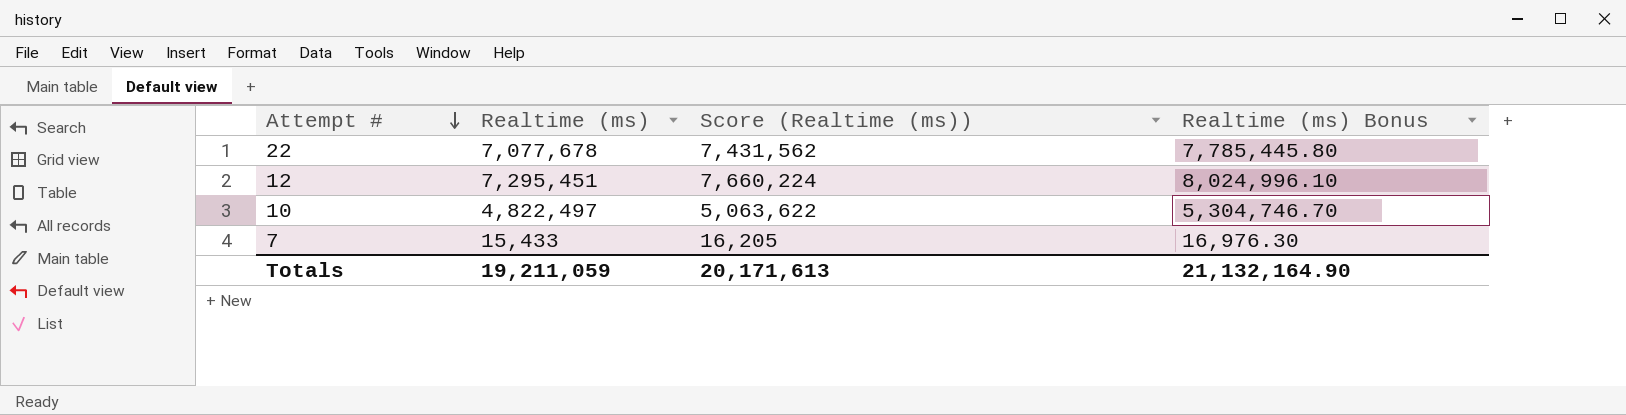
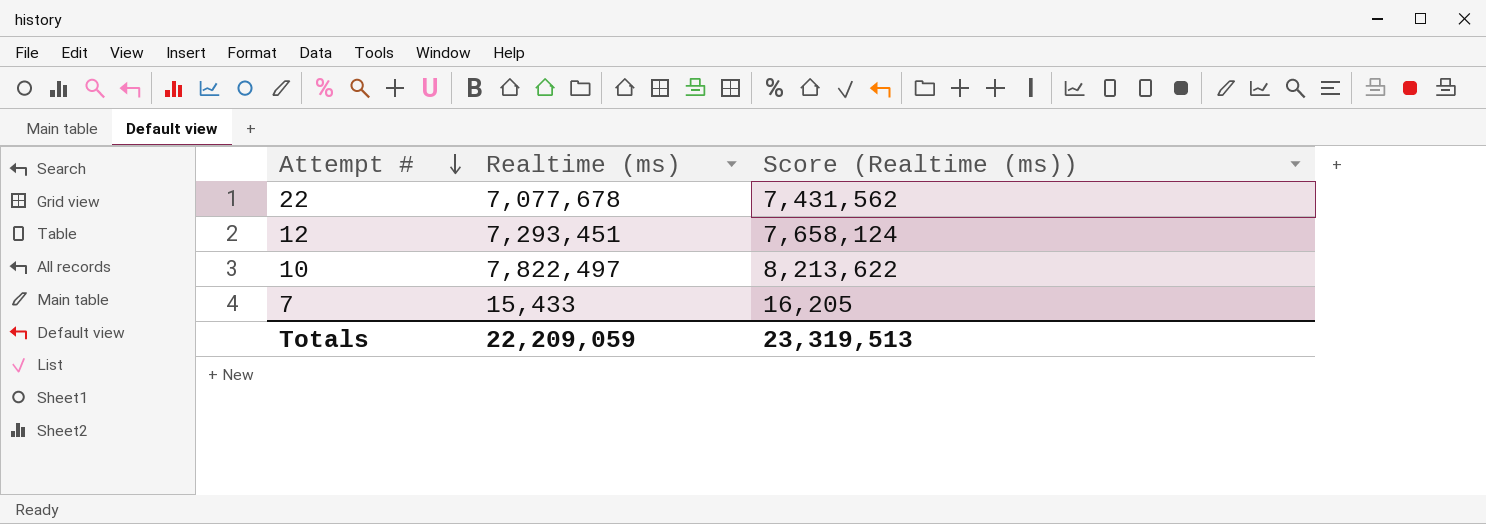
column Realtime (ms) Bonus | formula: [Realtime (ms)] * 1.1 -> none
12 | Realtime (ms): 7,295,451 -> 7,293,451
12 | Score (Realtime (ms)): 7,660,224 -> 7,658,124
10 | Realtime (ms): 4,822,497 -> 7,822,497
10 | Score (Realtime (ms)): 5,063,622 -> 8,213,622
Totals | Realtime (ms): 19,211,059 -> 22,209,059
Totals | Score (Realtime (ms)): 20,171,613 -> 23,319,513

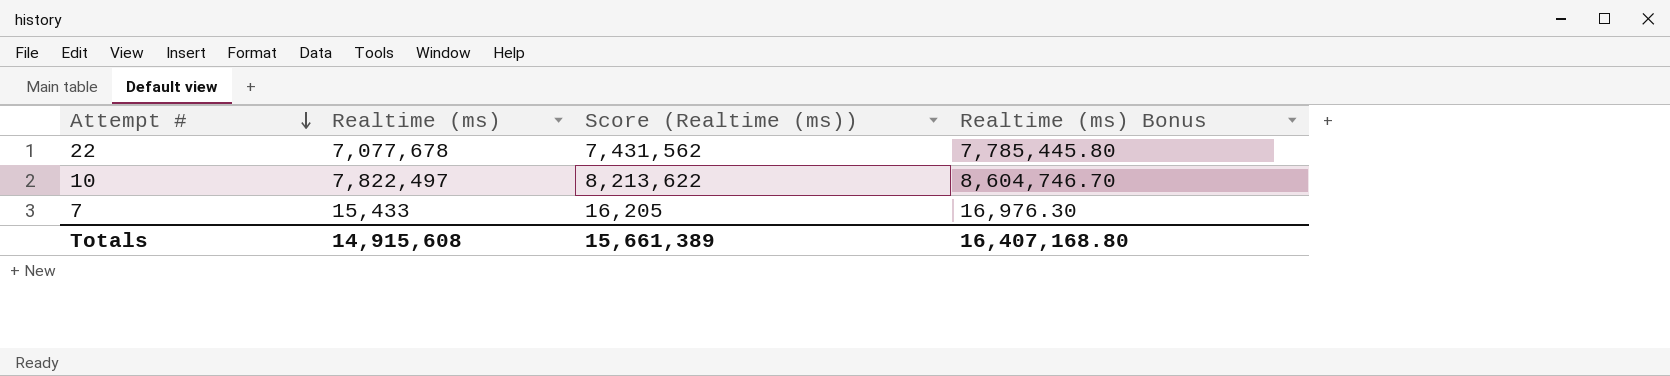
column Realtime (ms) Bonus | formula: none -> [Realtime (ms)] * 1.1
row 12: 7,293,451 | 7,658,124 -> none
Totals | Realtime (ms): 22,209,059 -> 14,915,608
Totals | Score (Realtime (ms)): 23,319,513 -> 15,661,389

